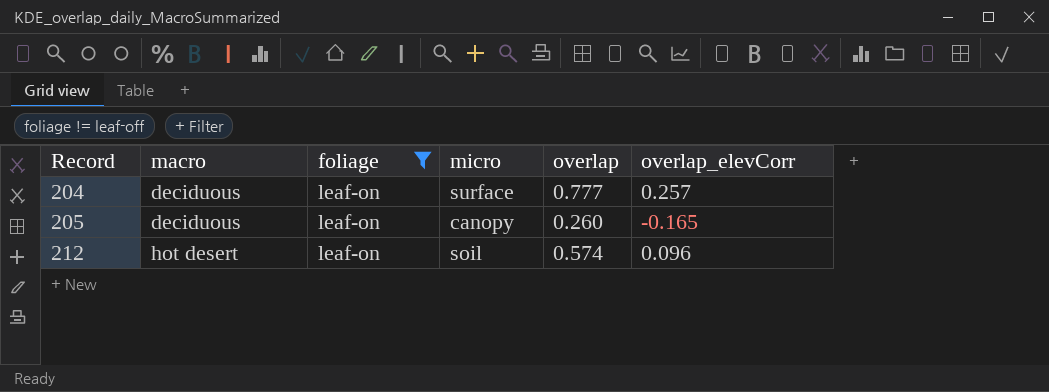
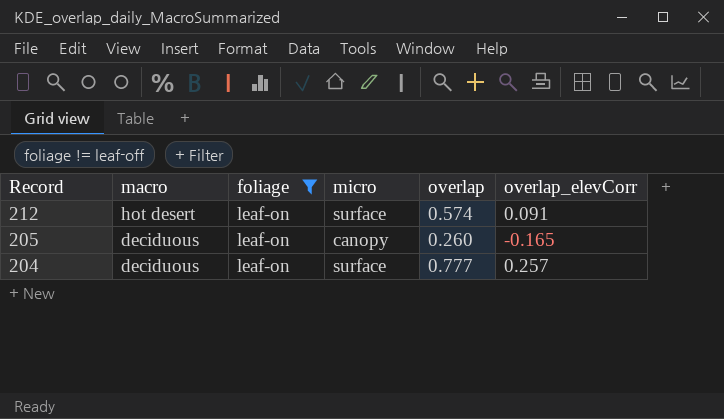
row order: Record ascending -> Record descending
212 | micro: soil -> surface
212 | overlap_elevCorr: 0.096 -> 0.091

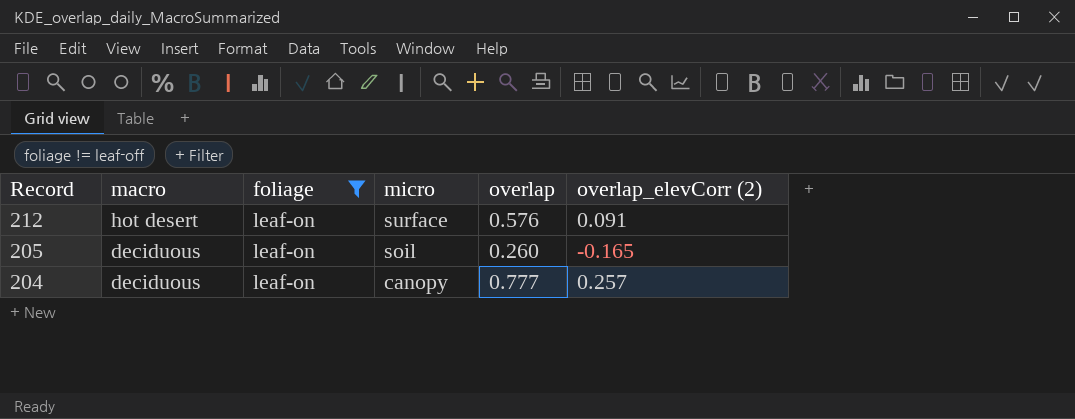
column name: overlap_elevCorr -> overlap_elevCorr (2)
212 | overlap: 0.574 -> 0.576
205 | micro: canopy -> soil
204 | micro: surface -> canopy

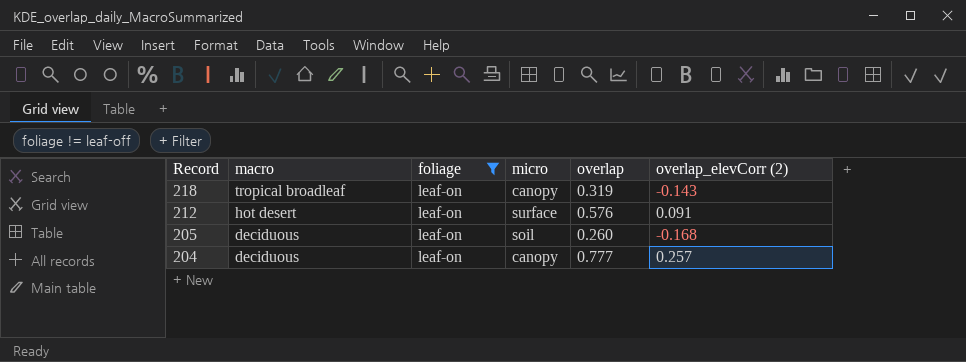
row 218: none -> tropical broadleaf | leaf-on | canopy | 0.319 | -0.143
205 | overlap_elevCorr (2): -0.165 -> -0.168

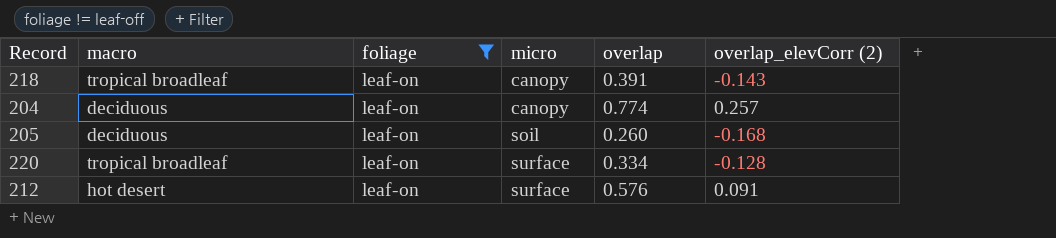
row order: Record descending -> micro ascending
218 | overlap: 0.319 -> 0.391
204 | overlap: 0.777 -> 0.774
row 220: none -> tropical broadleaf | leaf-on | surface | 0.334 | -0.128

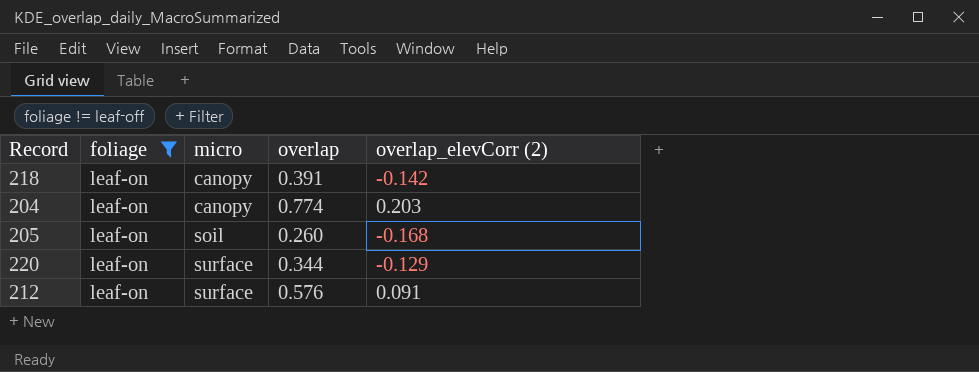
column macro | position: 2 -> none
218 | overlap_elevCorr (2): -0.143 -> -0.142
204 | overlap_elevCorr (2): 0.257 -> 0.203
220 | overlap: 0.334 -> 0.344
220 | overlap_elevCorr (2): -0.128 -> -0.129

